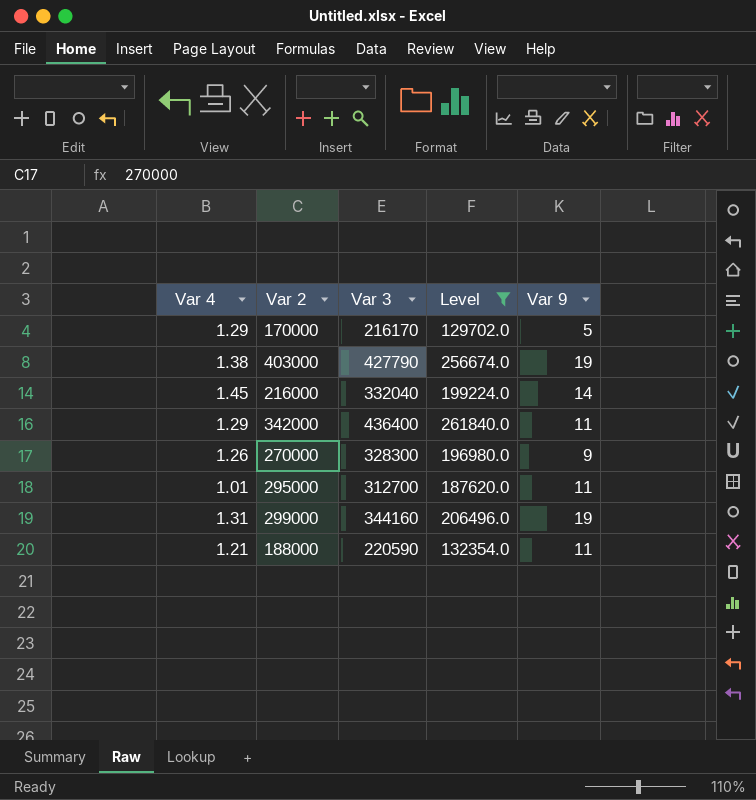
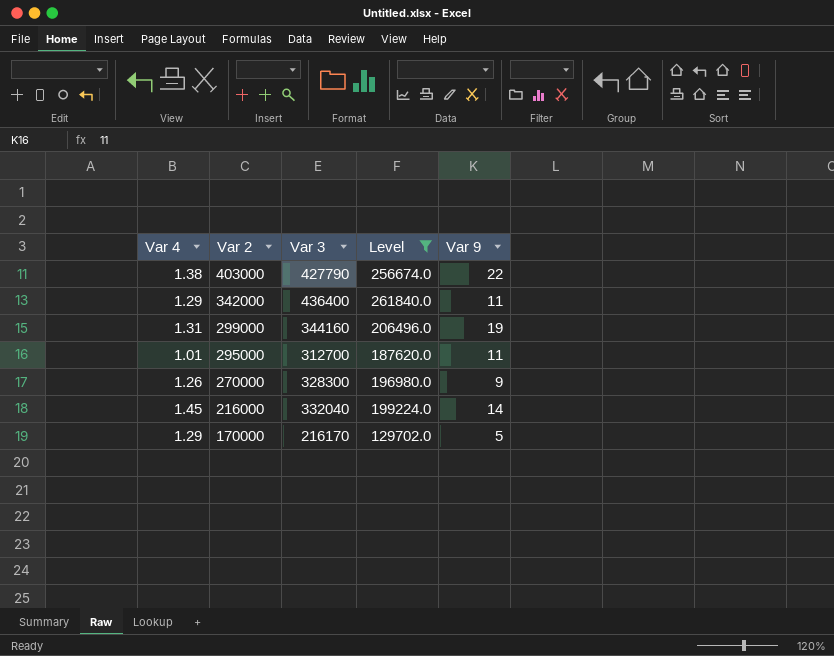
row order: none -> Var 2 descending
row 188000: 1.21 | 220590 | 132354.0 | 11 -> none
403000 | Var 9: 19 -> 22

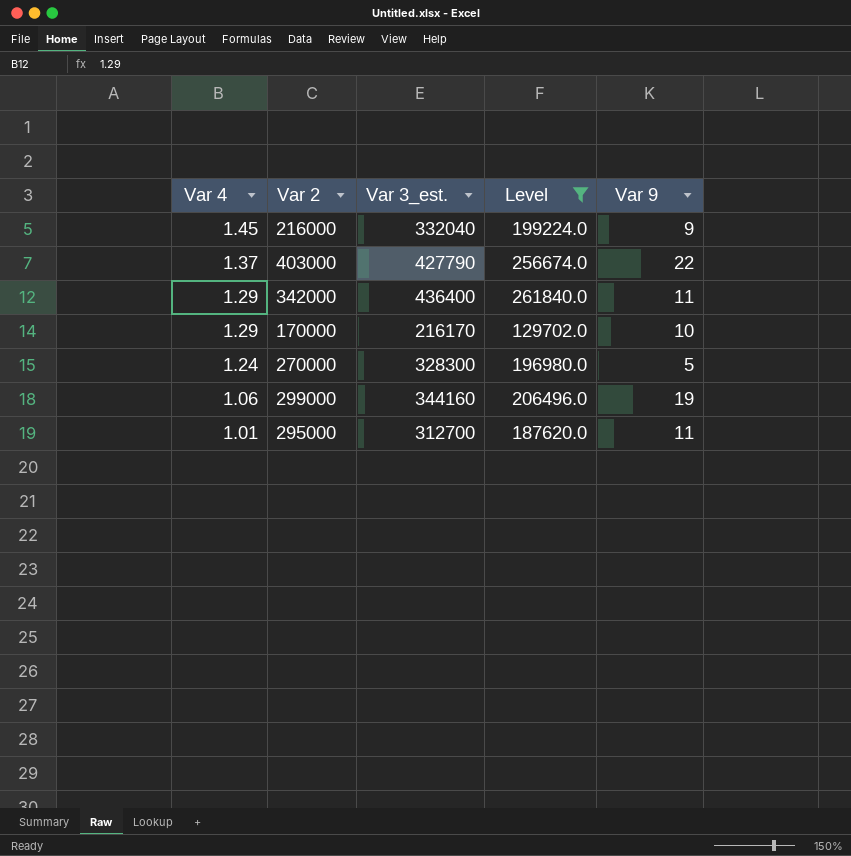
row order: Var 2 descending -> Var 4 descending
column name: Var 3 -> Var 3_est.
216000 | Var 9: 14 -> 9
403000 | Var 4: 1.38 -> 1.37
170000 | Var 9: 5 -> 10
270000 | Var 4: 1.26 -> 1.24
270000 | Var 9: 9 -> 5
299000 | Var 4: 1.31 -> 1.06

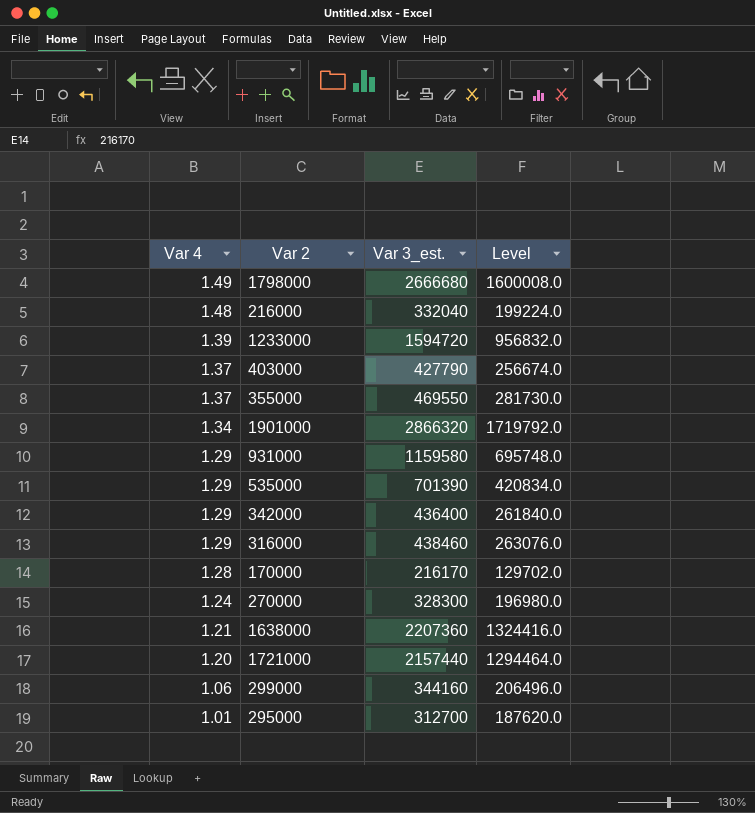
filter: Level <= 261840.0 -> none
column Var 9 | position: 5 -> none
216000 | Var 4: 1.45 -> 1.48
170000 | Var 4: 1.29 -> 1.28

